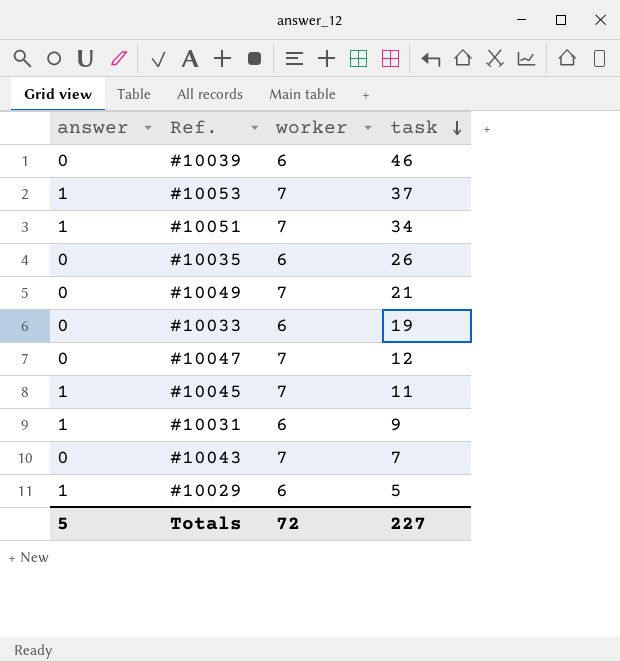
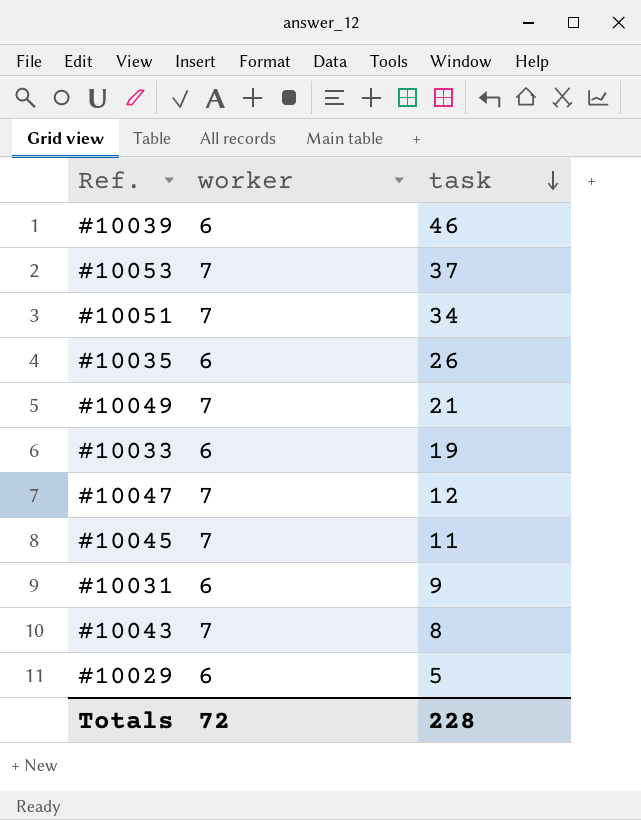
column answer | position: 1 -> none
#10043 | task: 7 -> 8
Totals | task: 227 -> 228

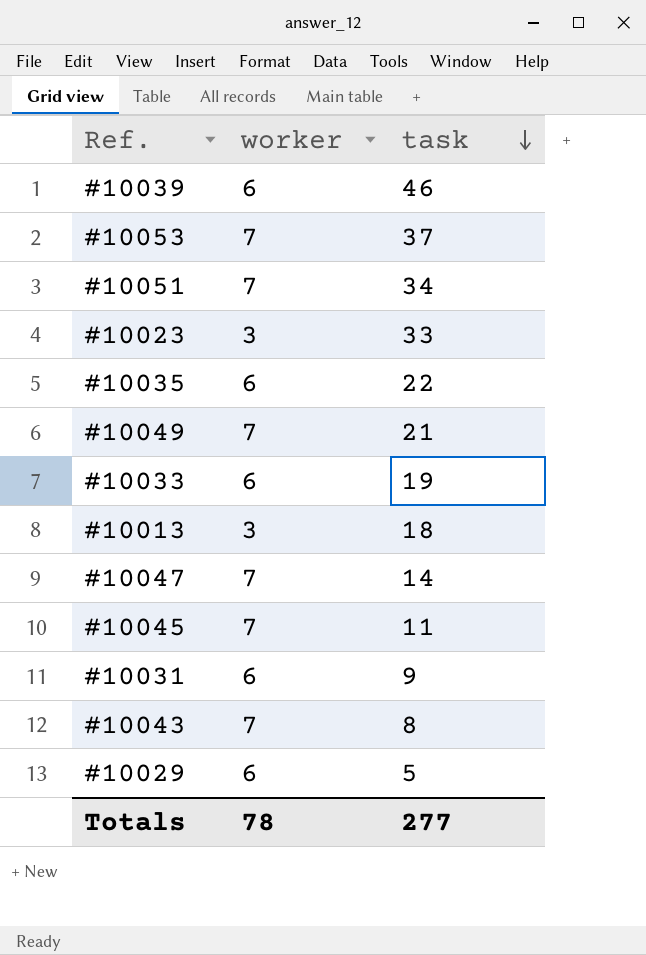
row #10023: none -> 3 | 33
#10035 | task: 26 -> 22
row #10013: none -> 3 | 18
#10047 | task: 12 -> 14
Totals | worker: 72 -> 78
Totals | task: 228 -> 277

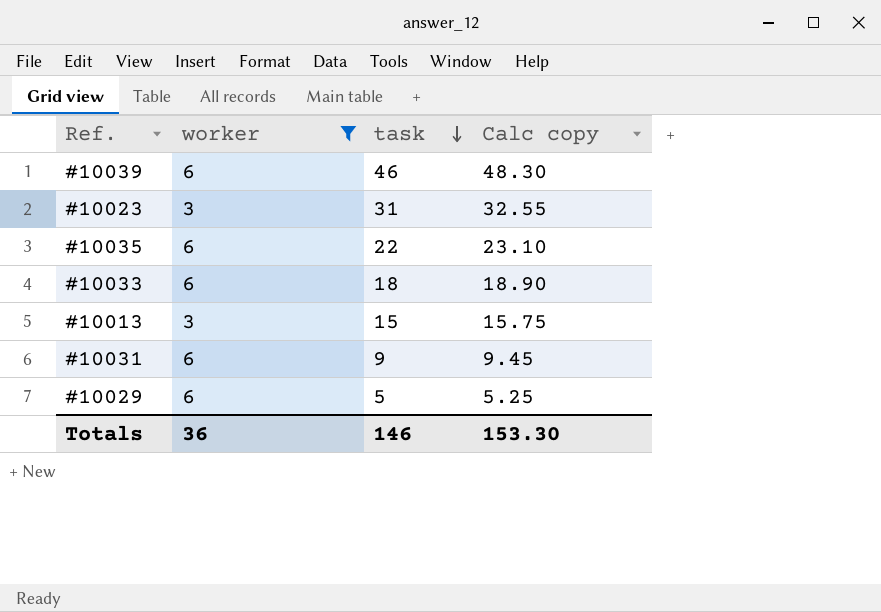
filter: none -> worker != 7
column Calc copy | formula: none -> [task] * 1.05
#10023 | task: 33 -> 31
#10033 | task: 19 -> 18
#10013 | task: 18 -> 15
Totals | worker: 78 -> 36
Totals | task: 277 -> 146

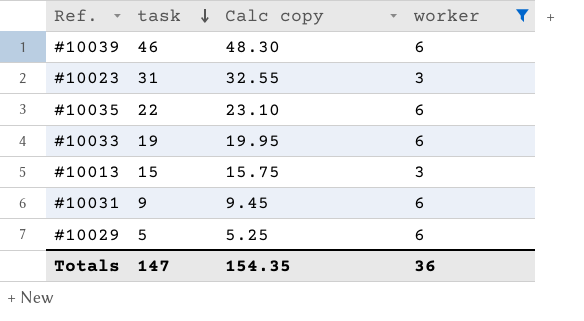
column worker | position: 2 -> 4
#10033 | task: 18 -> 19
#10033 | Calc copy: 18.90 -> 19.95
Totals | task: 146 -> 147
Totals | Calc copy: 153.30 -> 154.35

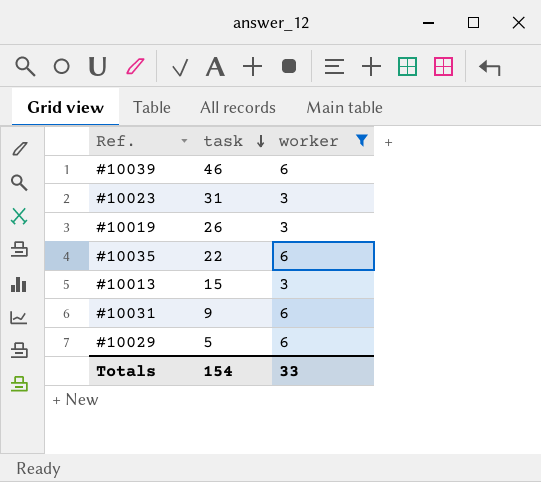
column Calc copy | formula: [task] * 1.05 -> none
row #10033: 19 | 19.95 | 6 -> none
row #10019: none -> 26 | 3
Totals | task: 147 -> 154
Totals | worker: 36 -> 33

